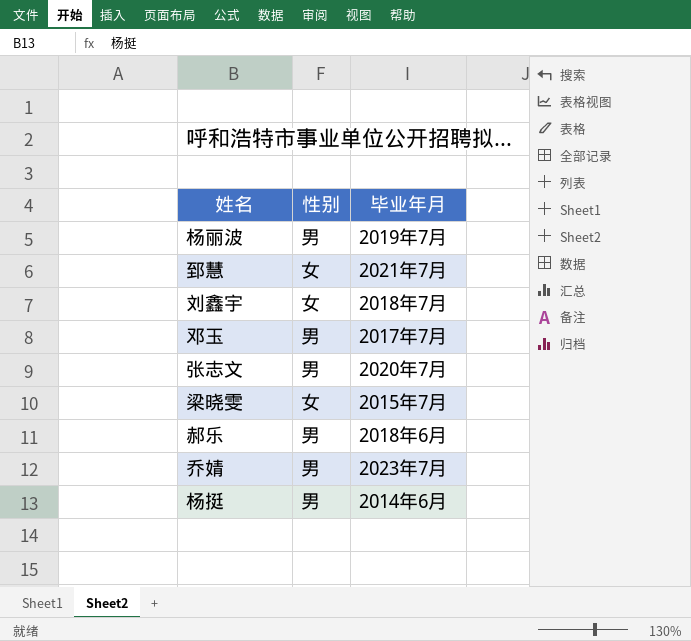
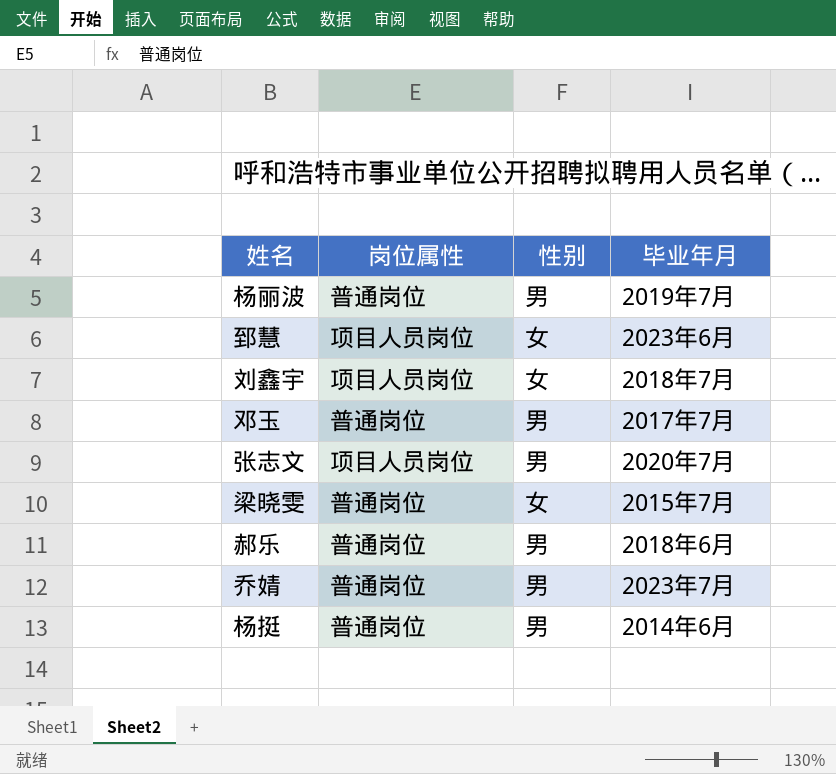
column 岗位属性 | position: none -> 2
郅慧 | 毕业年月: 2021年7月 -> 2023年6月

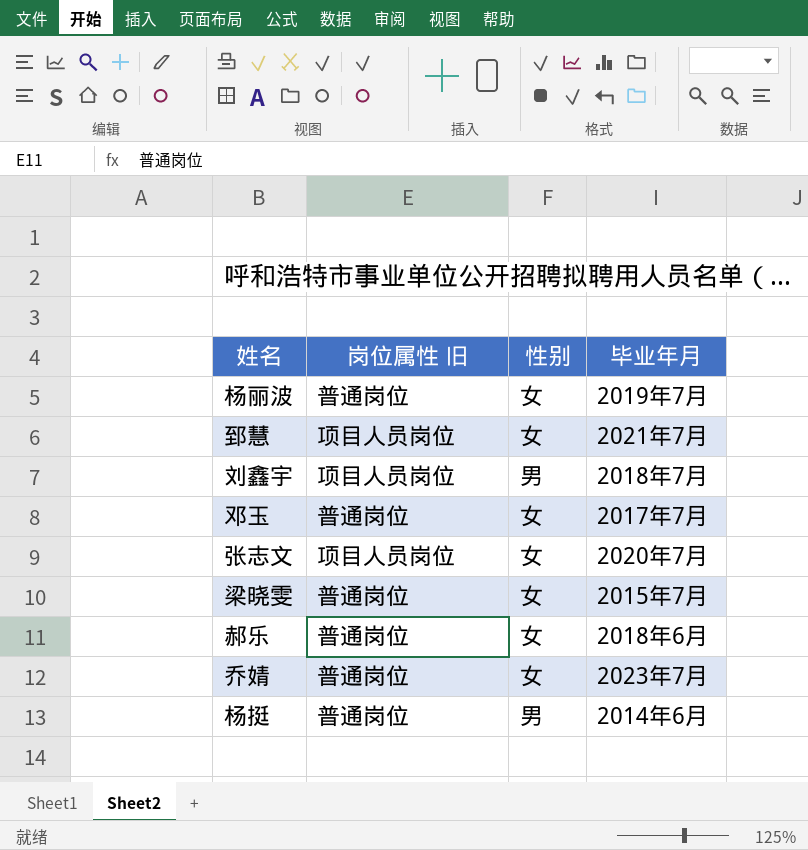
column name: 岗位属性 -> 岗位属性 旧
杨丽波 | 性别: 男 -> 女
郅慧 | 毕业年月: 2023年6月 -> 2021年7月
刘鑫宇 | 性别: 女 -> 男
邓玉 | 性别: 男 -> 女
张志文 | 性别: 男 -> 女
郝乐 | 性别: 男 -> 女
乔婧 | 性别: 男 -> 女

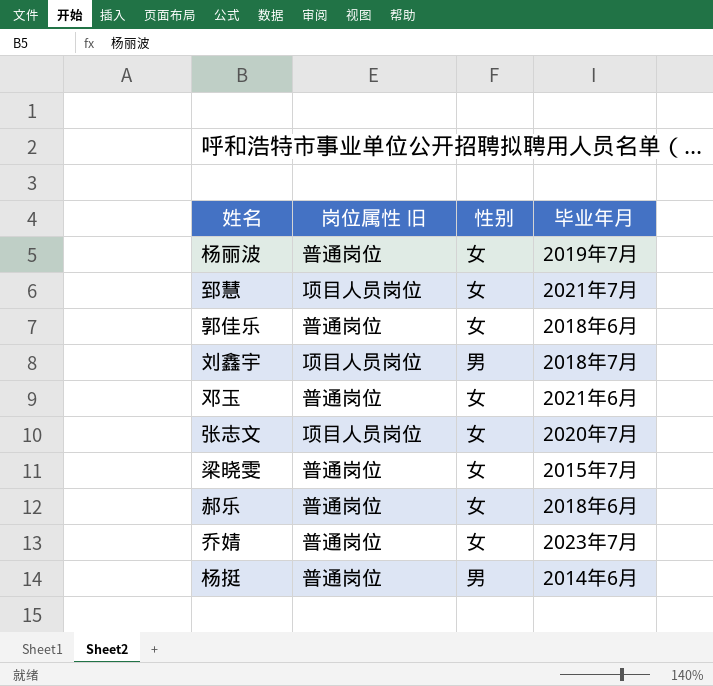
row 郭佳乐: none -> 普通岗位 | 女 | 2018年6月
邓玉 | 毕业年月: 2017年7月 -> 2021年6月

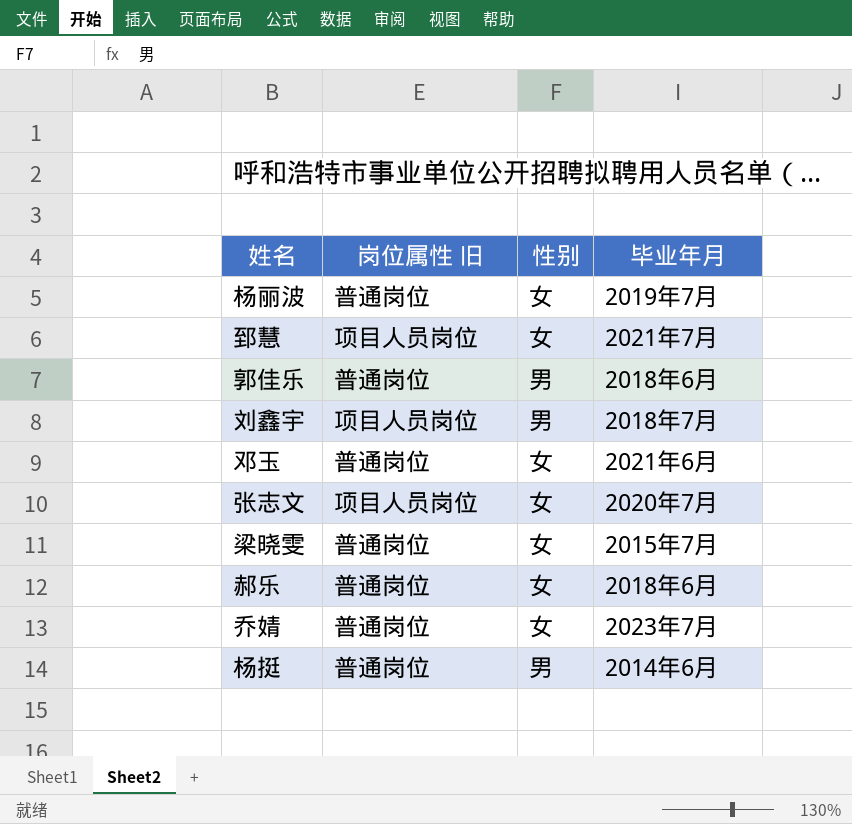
郭佳乐 | 性别: 女 -> 男

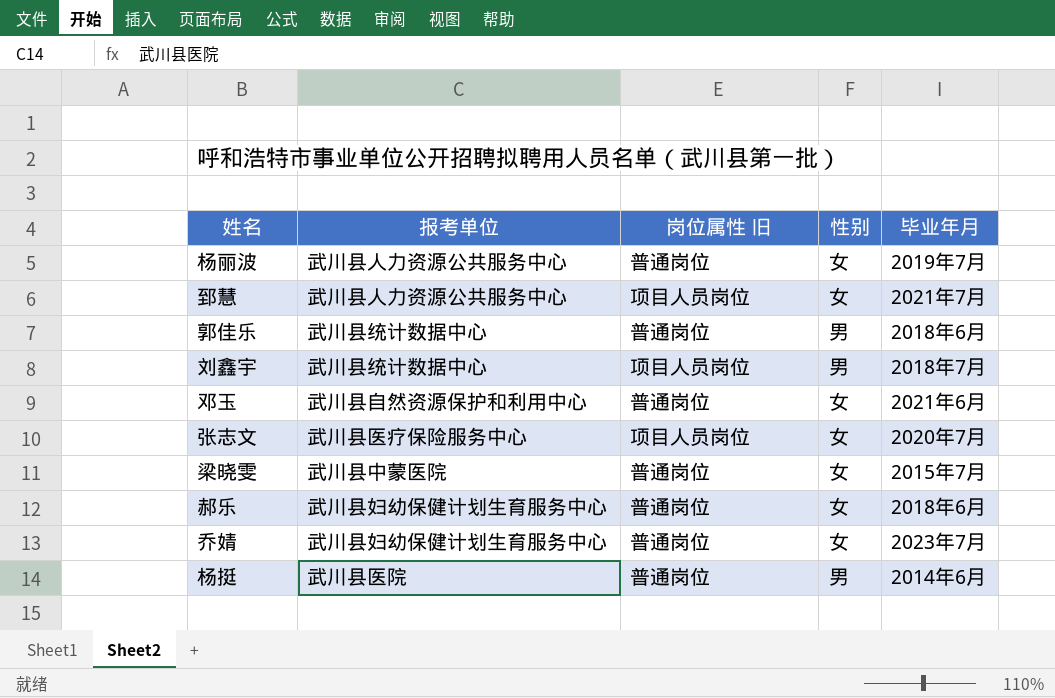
column 报考单位 | position: none -> 2

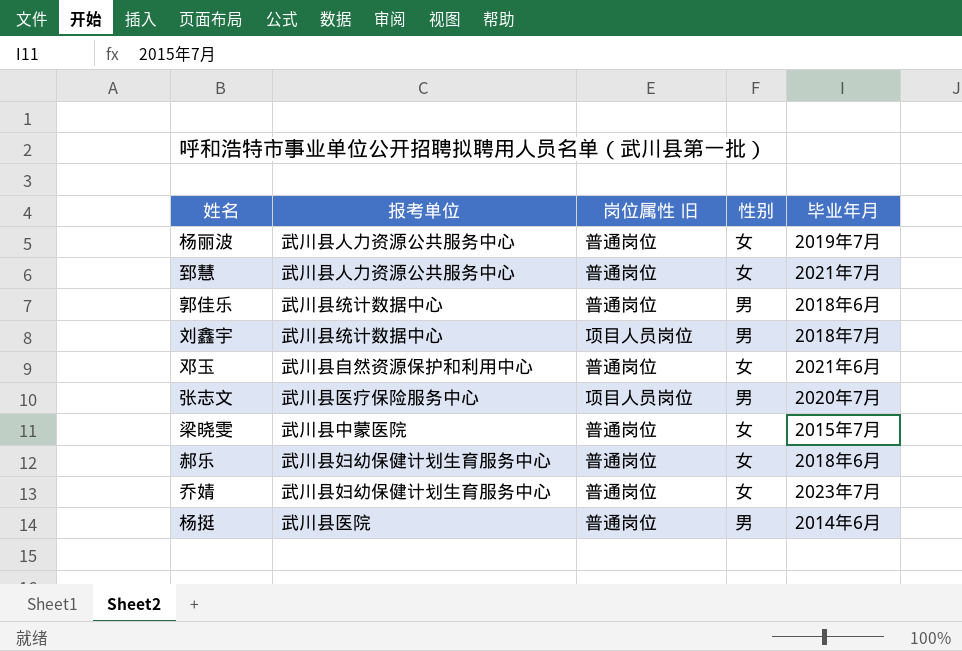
郅慧 | 岗位属性 旧: 项目人员岗位 -> 普通岗位
张志文 | 性别: 女 -> 男

